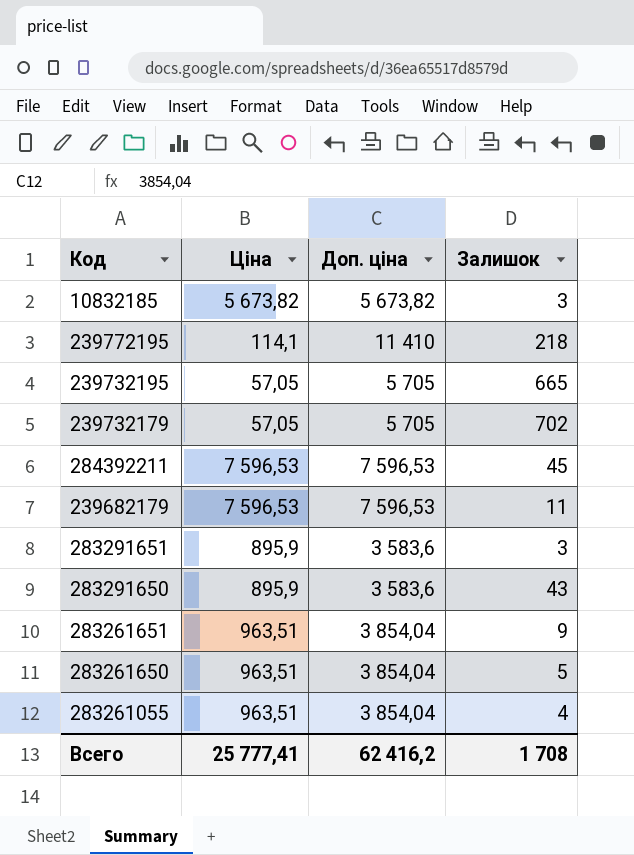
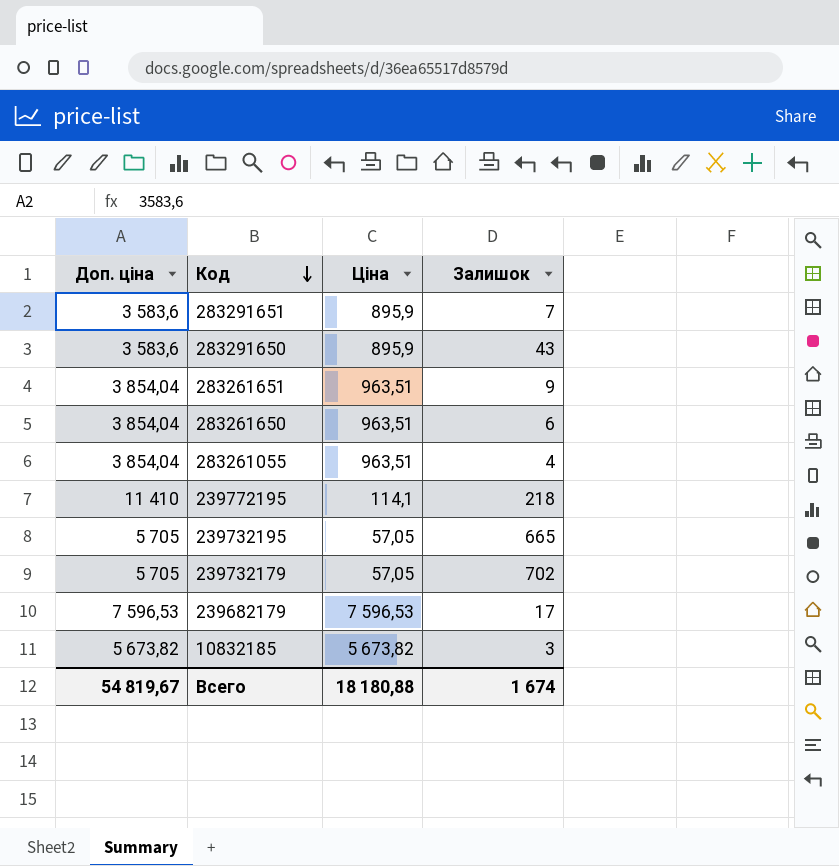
row order: none -> Код descending
column Доп. ціна | position: 3 -> 1
row 284392211: 7 596,53 | 7 596,53 | 45 -> none
283291651 | Залишок: 3 -> 7
283261650 | Залишок: 5 -> 6
239682179 | Залишок: 11 -> 17
Всего | Доп. ціна: 62 416,2 -> 54 819,67
Всего | Ціна: 25 777,41 -> 18 180,88
Всего | Залишок: 1 708 -> 1 674

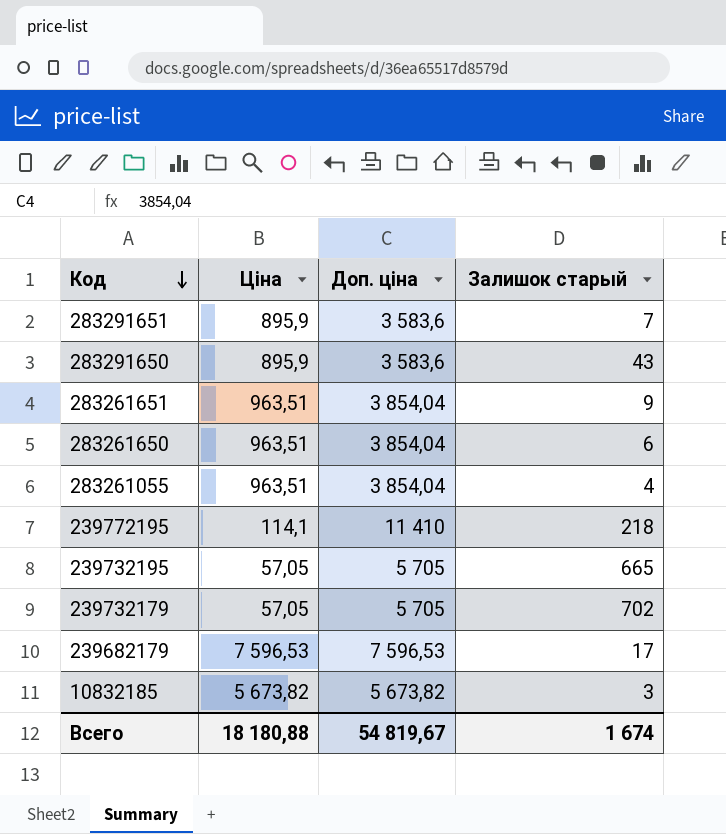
column Доп. ціна | position: 1 -> 3
column name: Залишок -> Залишок старый

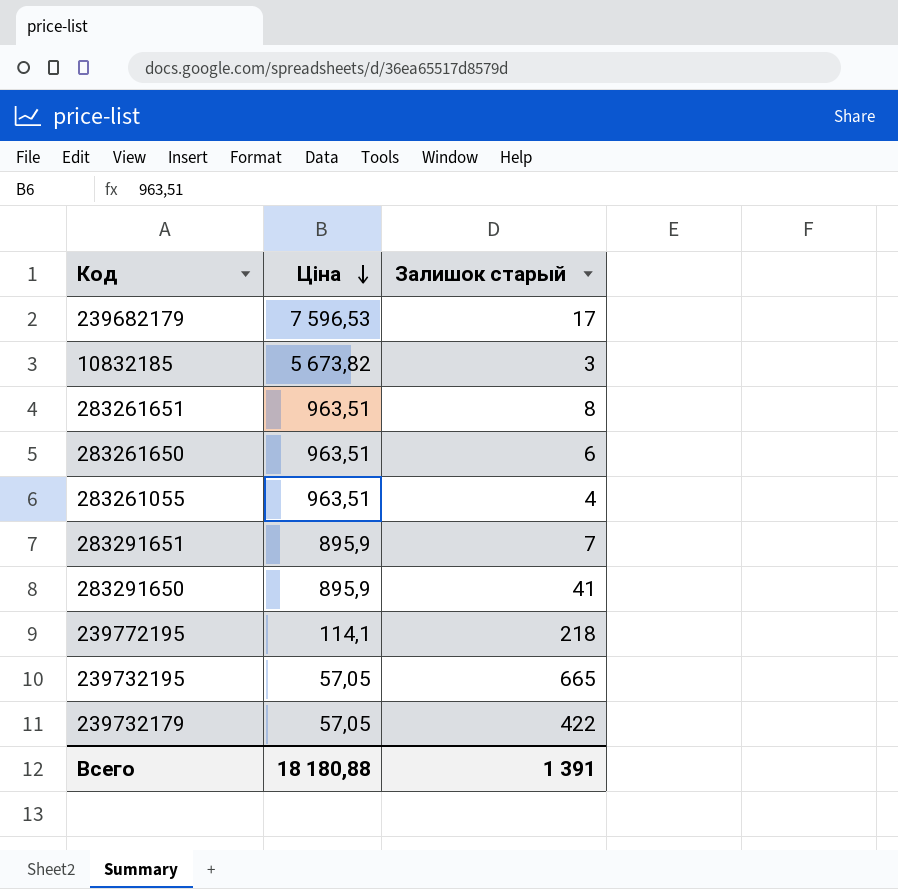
row order: Код descending -> Ціна descending
column Доп. ціна | position: 3 -> none
283261651 | Залишок старый: 9 -> 8
283291650 | Залишок старый: 43 -> 41
239732179 | Залишок старый: 702 -> 422
Всего | Залишок старый: 1 674 -> 1 391

